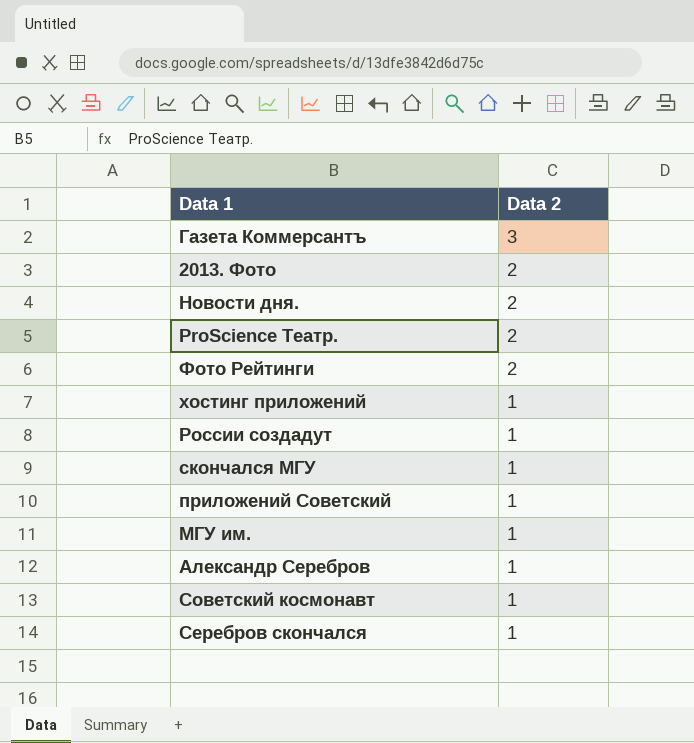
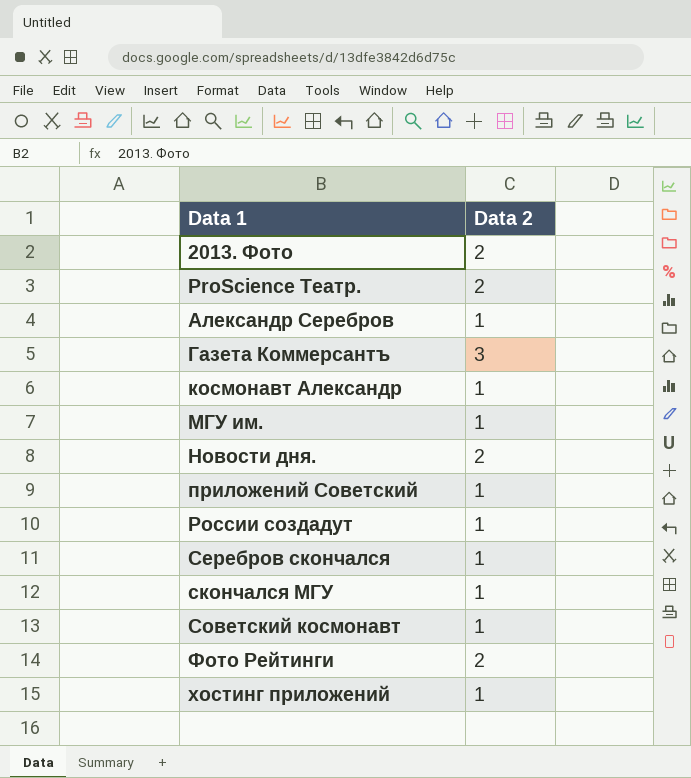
row order: Data 2 descending -> Data 1 ascending
row космонавт Александр: none -> 1

